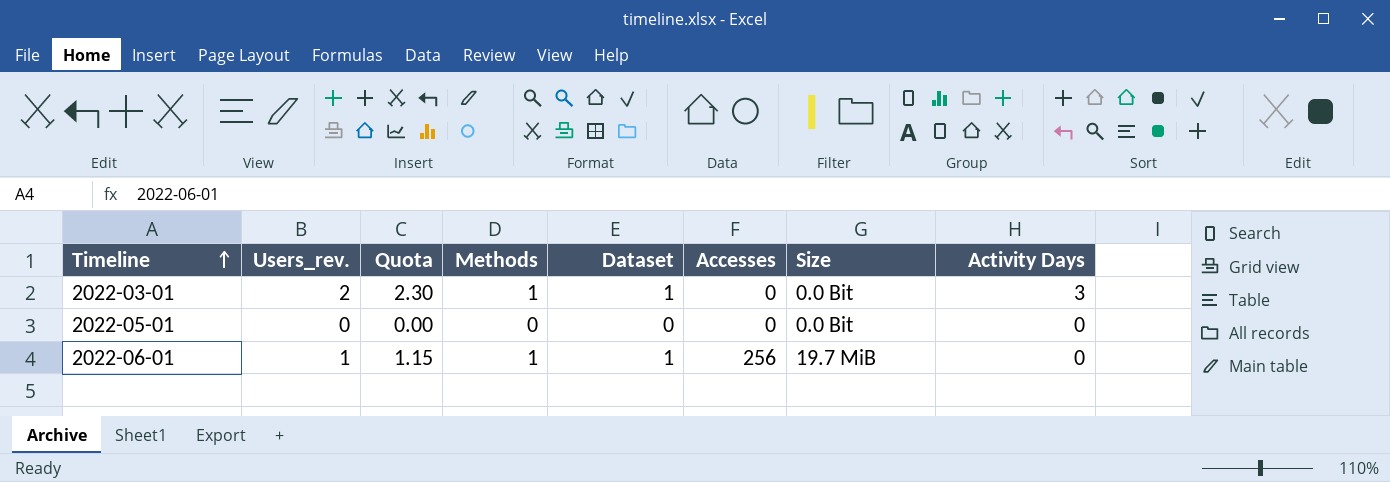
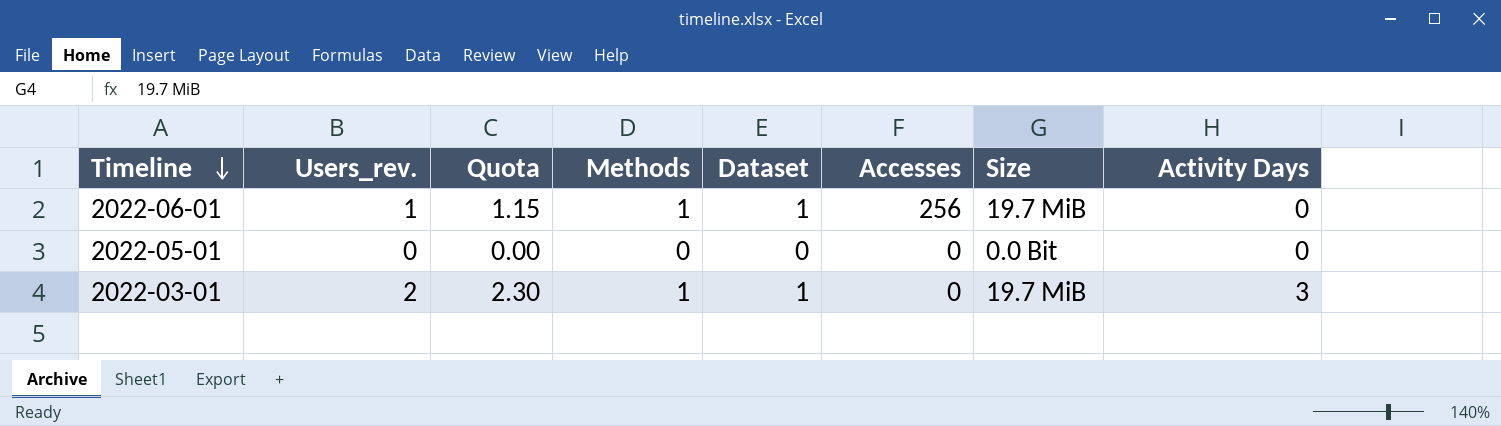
row order: Timeline ascending -> Timeline descending
2022-03-01 | Size: 0.0 Bit -> 19.7 MiB

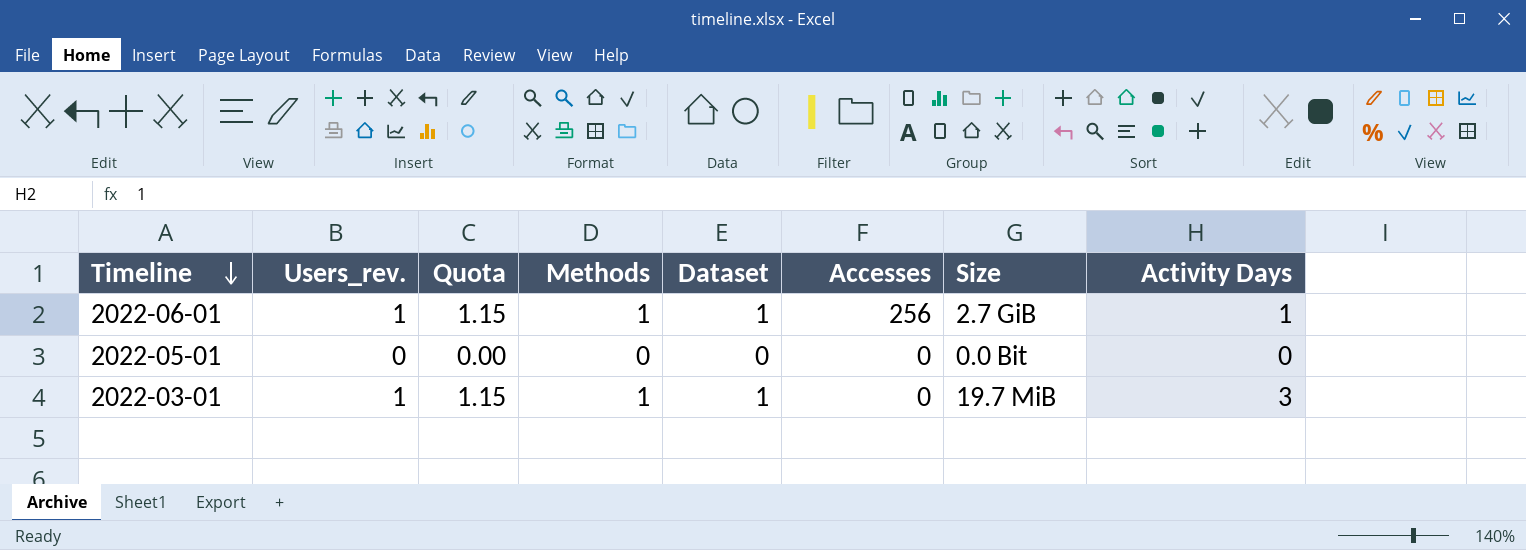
2022-06-01 | Size: 19.7 MiB -> 2.7 GiB
2022-06-01 | Activity Days: 0 -> 1
2022-03-01 | Users_rev.: 2 -> 1
2022-03-01 | Quota: 2.30 -> 1.15

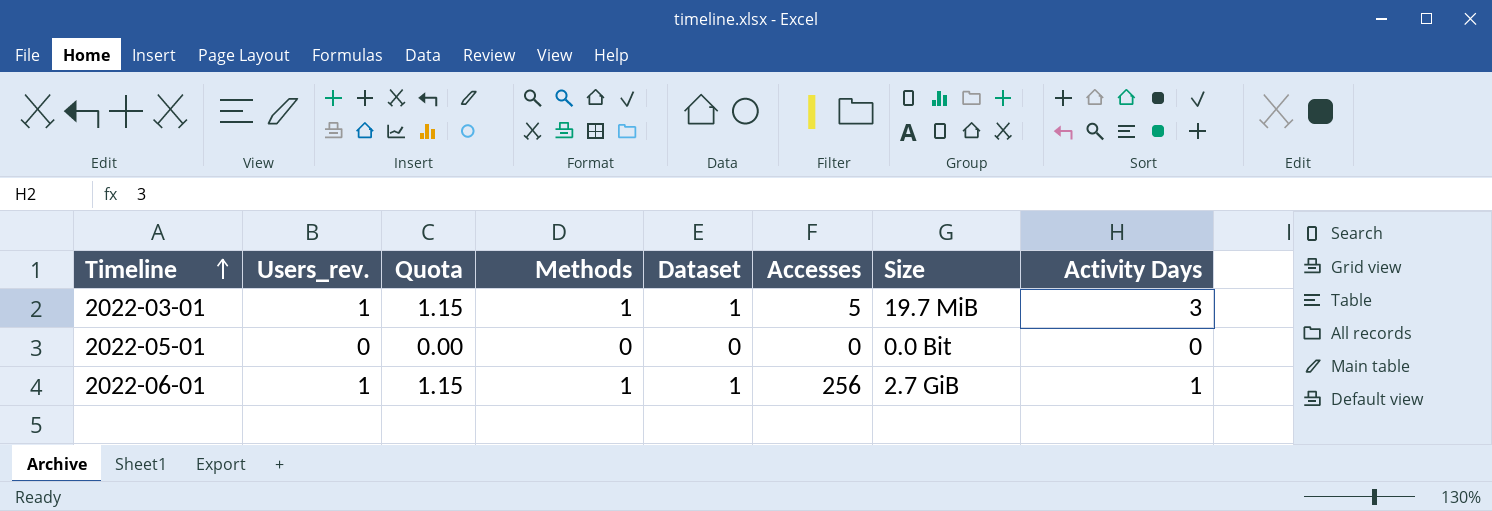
row order: Timeline descending -> Timeline ascending
2022-03-01 | Accesses: 0 -> 5

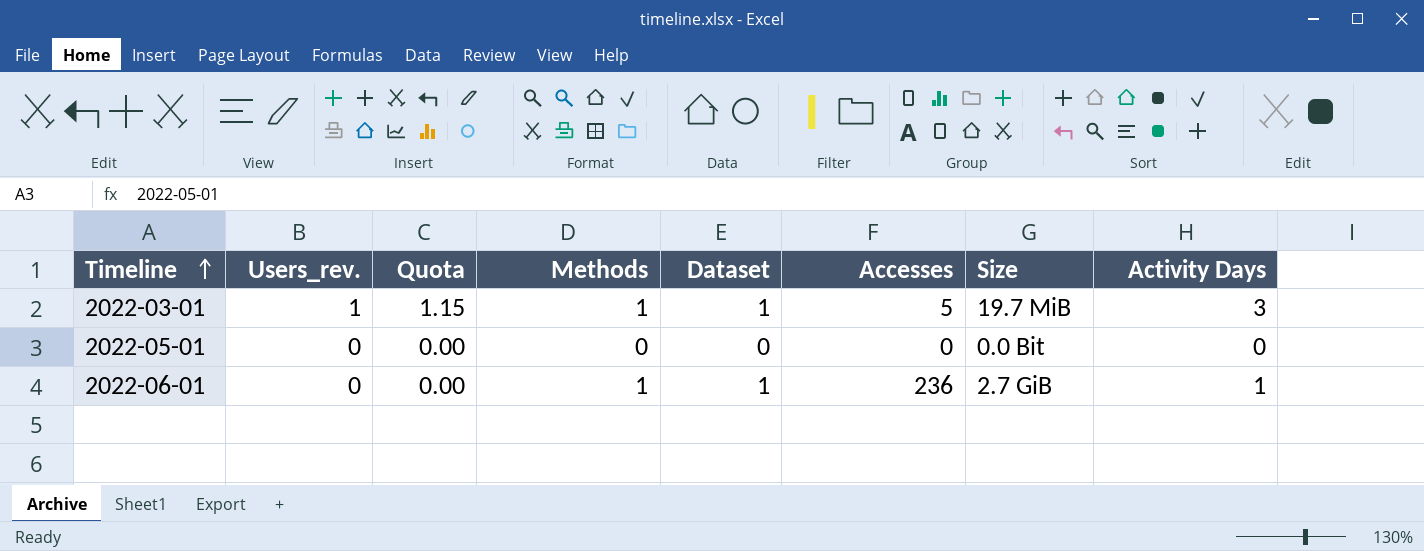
2022-06-01 | Users_rev.: 1 -> 0
2022-06-01 | Quota: 1.15 -> 0.00
2022-06-01 | Accesses: 256 -> 236

